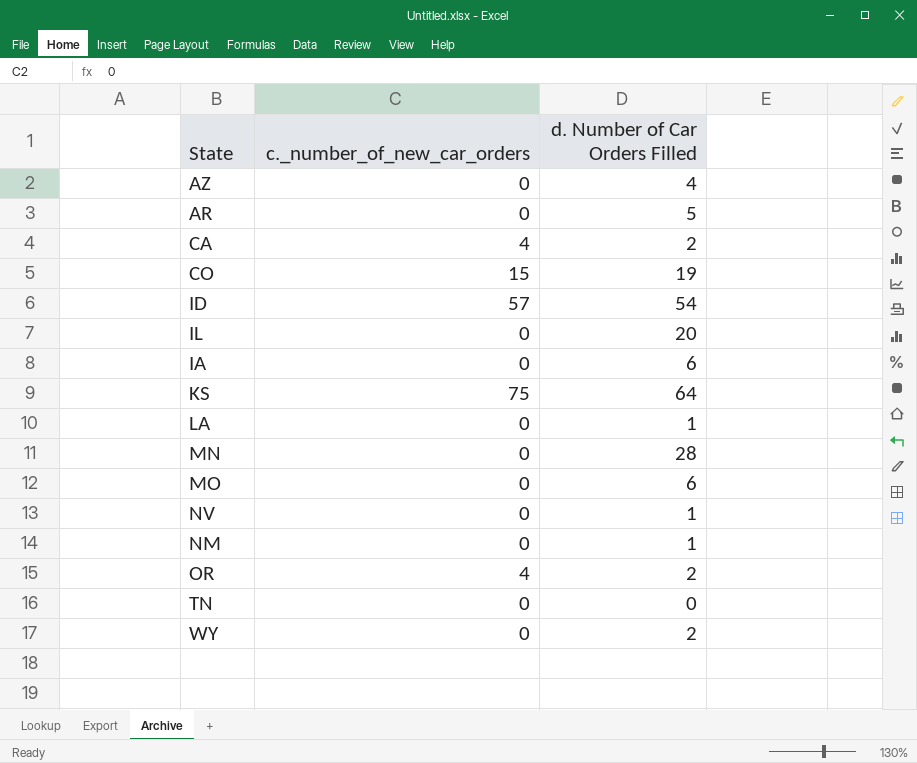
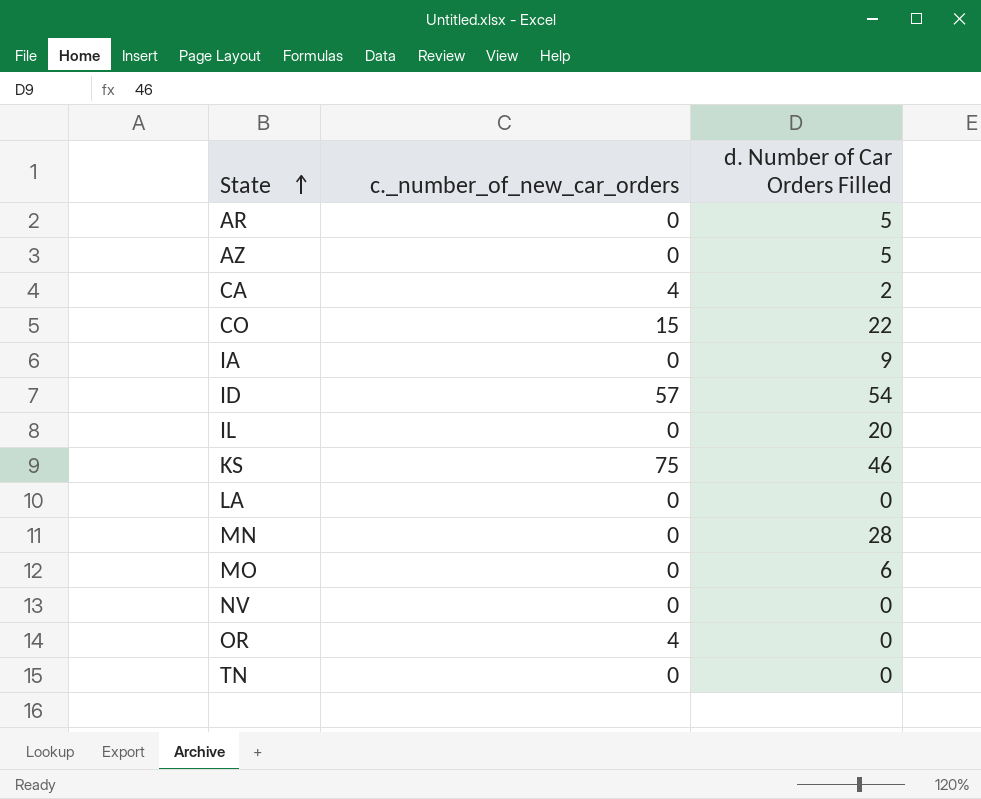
row order: none -> State ascending
row NM: 0 | 1 -> none
row WY: 0 | 2 -> none
AZ | d. Number of Car Orders Filled: 4 -> 5
CO | d. Number of Car Orders Filled: 19 -> 22
IA | d. Number of Car Orders Filled: 6 -> 9
KS | d. Number of Car Orders Filled: 64 -> 46
LA | d. Number of Car Orders Filled: 1 -> 0
NV | d. Number of Car Orders Filled: 1 -> 0
OR | d. Number of Car Orders Filled: 2 -> 0

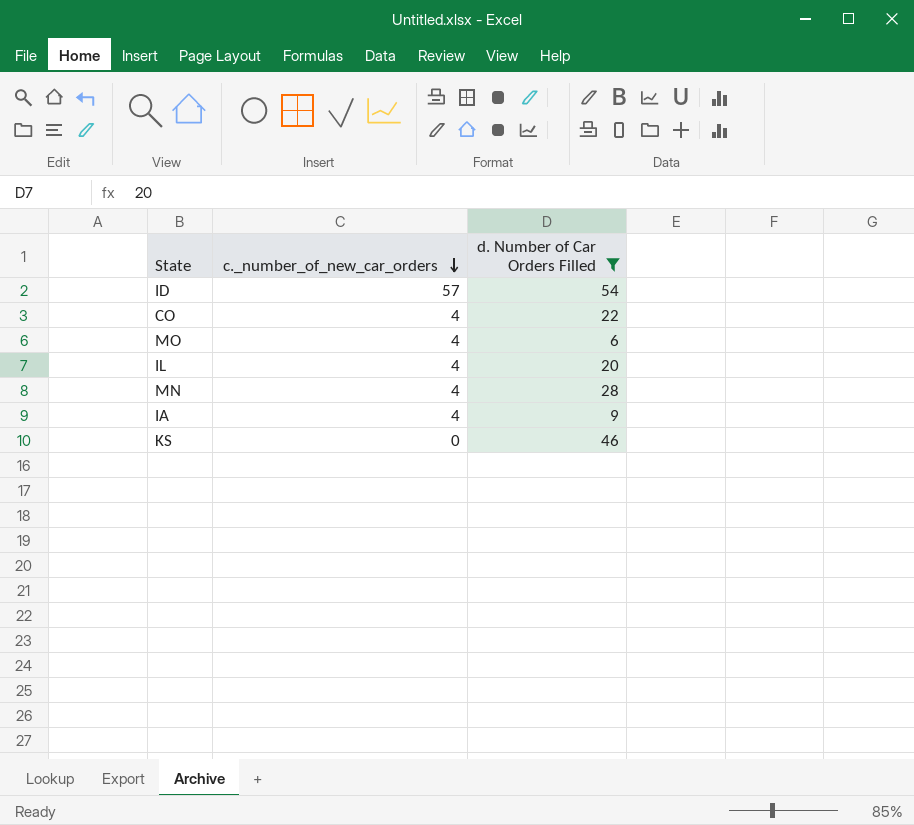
filter: none -> d. Number of Car Orders Filled >= 6
row order: State ascending -> c._number_of_new_car_orders descending
CO | c._number_of_new_car_orders: 15 -> 4
MO | c._number_of_new_car_orders: 0 -> 4
IL | c._number_of_new_car_orders: 0 -> 4
MN | c._number_of_new_car_orders: 0 -> 4
IA | c._number_of_new_car_orders: 0 -> 4
KS | c._number_of_new_car_orders: 75 -> 0

